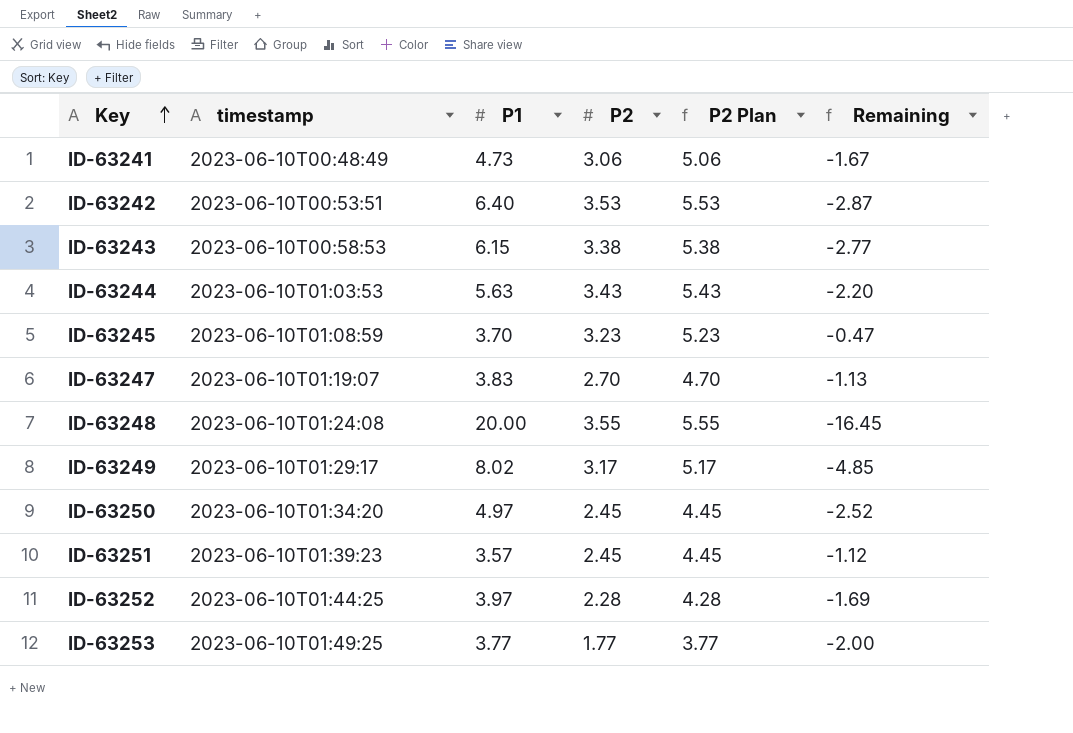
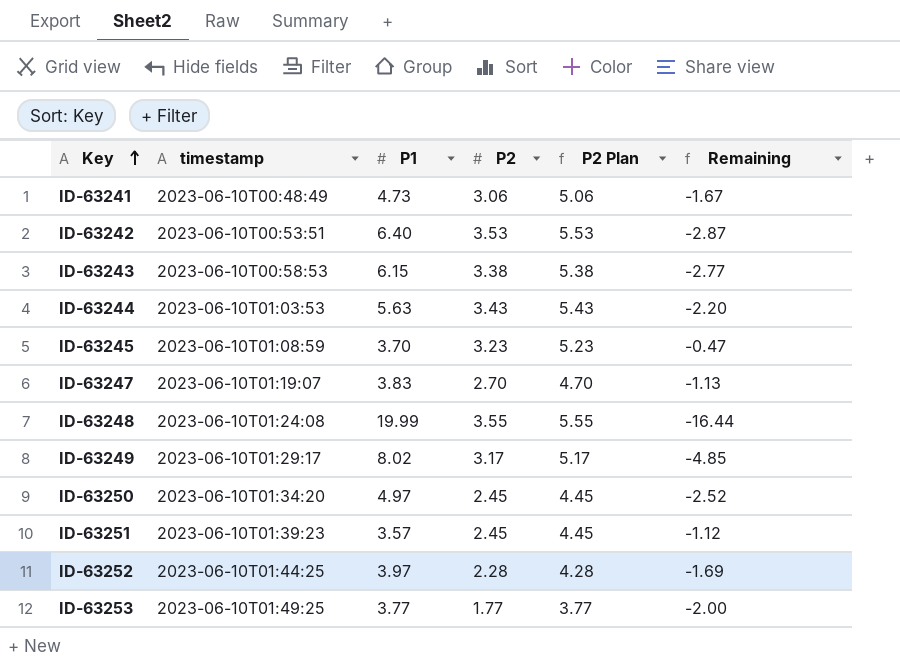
ID-63248 | P1: 20.00 -> 19.99
ID-63248 | Remaining: -16.45 -> -16.44

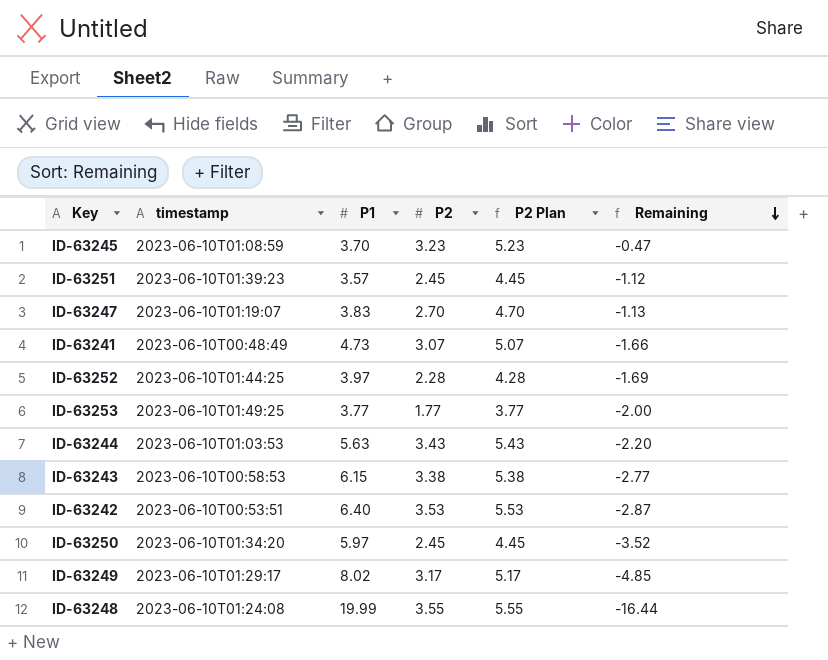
row order: Key ascending -> Remaining descending
ID-63241 | P2: 3.06 -> 3.07
ID-63241 | P2 Plan: 5.06 -> 5.07
ID-63241 | Remaining: -1.67 -> -1.66
ID-63250 | P1: 4.97 -> 5.97
ID-63250 | Remaining: -2.52 -> -3.52

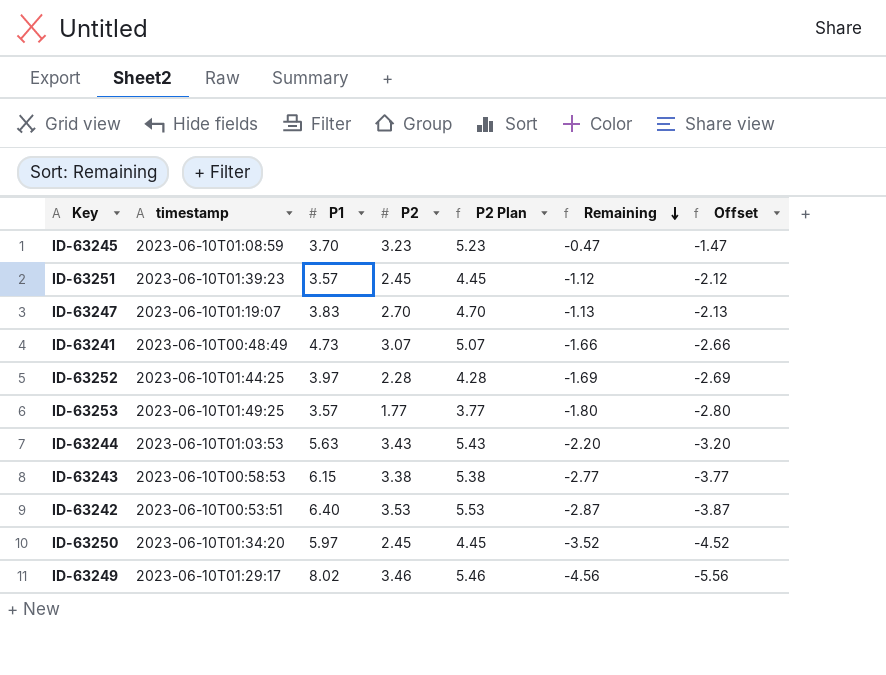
column Offset | formula: none -> [Remaining] - 1
row ID-63248: 2023-06-10T01:24:08 | 19.99 | 3.55 | 5.55 | -16.44 -> none
ID-63253 | P1: 3.77 -> 3.57
ID-63253 | Remaining: -2.00 -> -1.80
ID-63249 | P2: 3.17 -> 3.46
ID-63249 | P2 Plan: 5.17 -> 5.46
ID-63249 | Remaining: -4.85 -> -4.56

